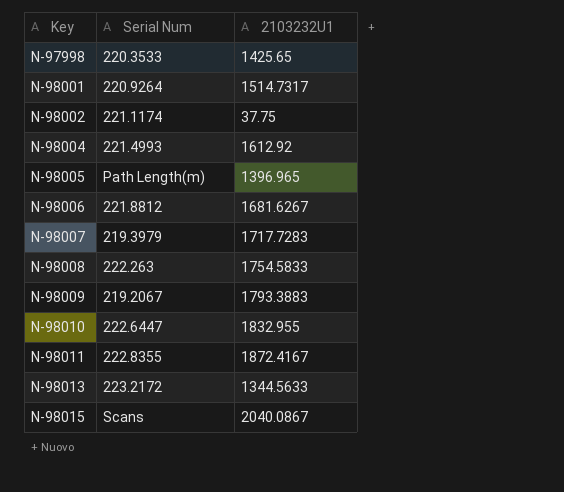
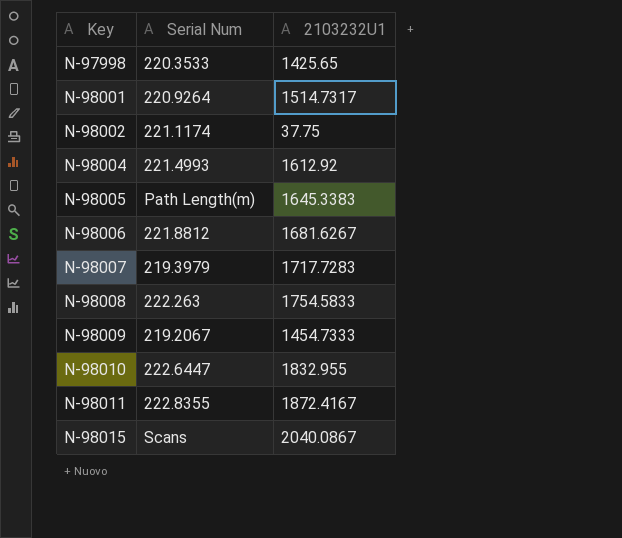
row N-98013: 223.2172 | 1344.5633 -> none
N-98005 | 2103232U1: 1396.965 -> 1645.3383
N-98009 | 2103232U1: 1793.3883 -> 1454.7333

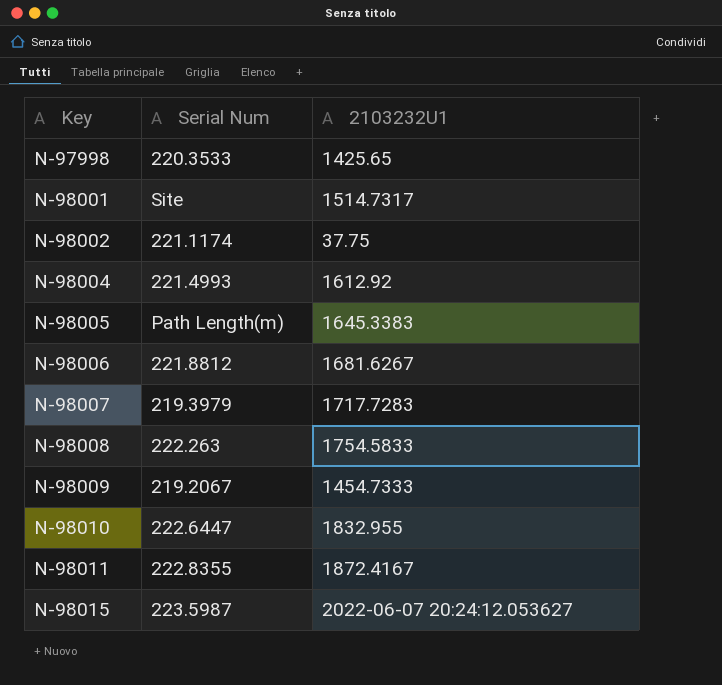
N-98001 | Serial Num: 220.9264 -> Site
N-98015 | Serial Num: Scans -> 223.5987
N-98015 | 2103232U1: 2040.0867 -> 2022-06-07 20:24:12.053627

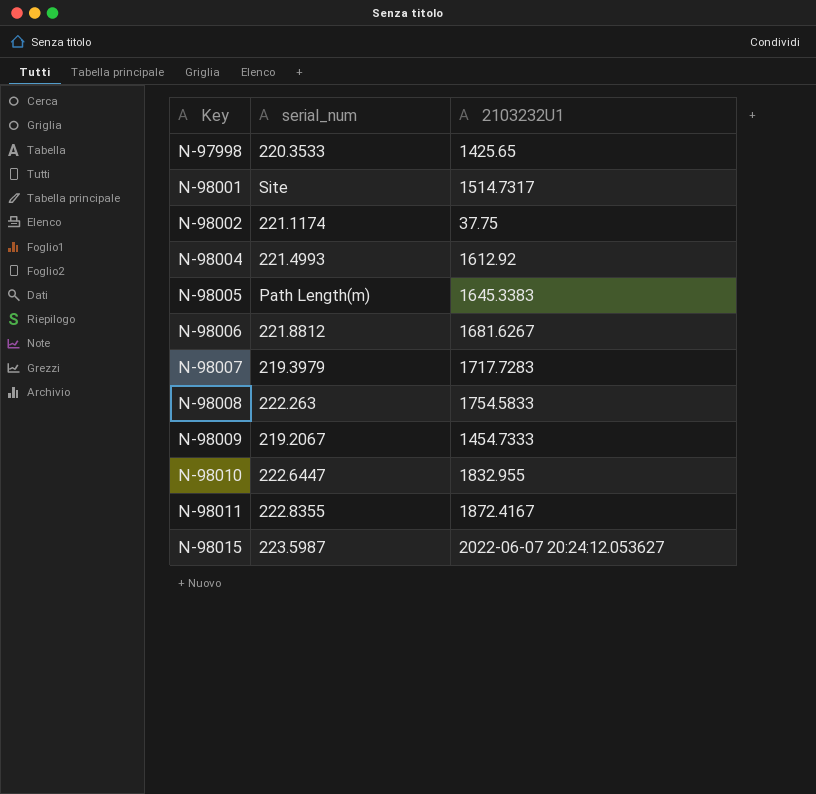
column name: Serial Num -> serial_num

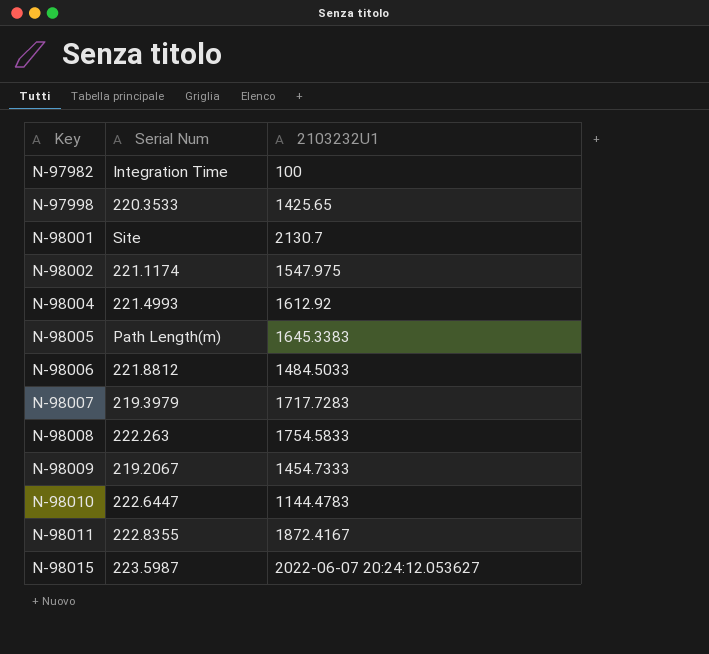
column name: serial_num -> Serial Num
row N-97982: none -> Integration Time | 100
N-98001 | 2103232U1: 1514.7317 -> 2130.7
N-98002 | 2103232U1: 37.75 -> 1547.975
N-98006 | 2103232U1: 1681.6267 -> 1484.5033
N-98010 | 2103232U1: 1832.955 -> 1144.4783

